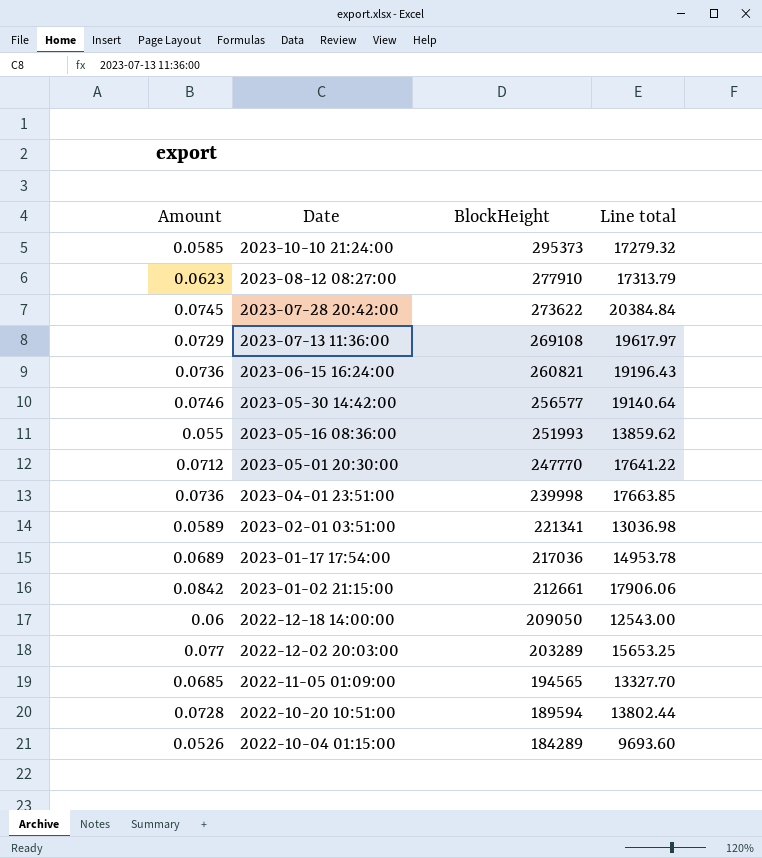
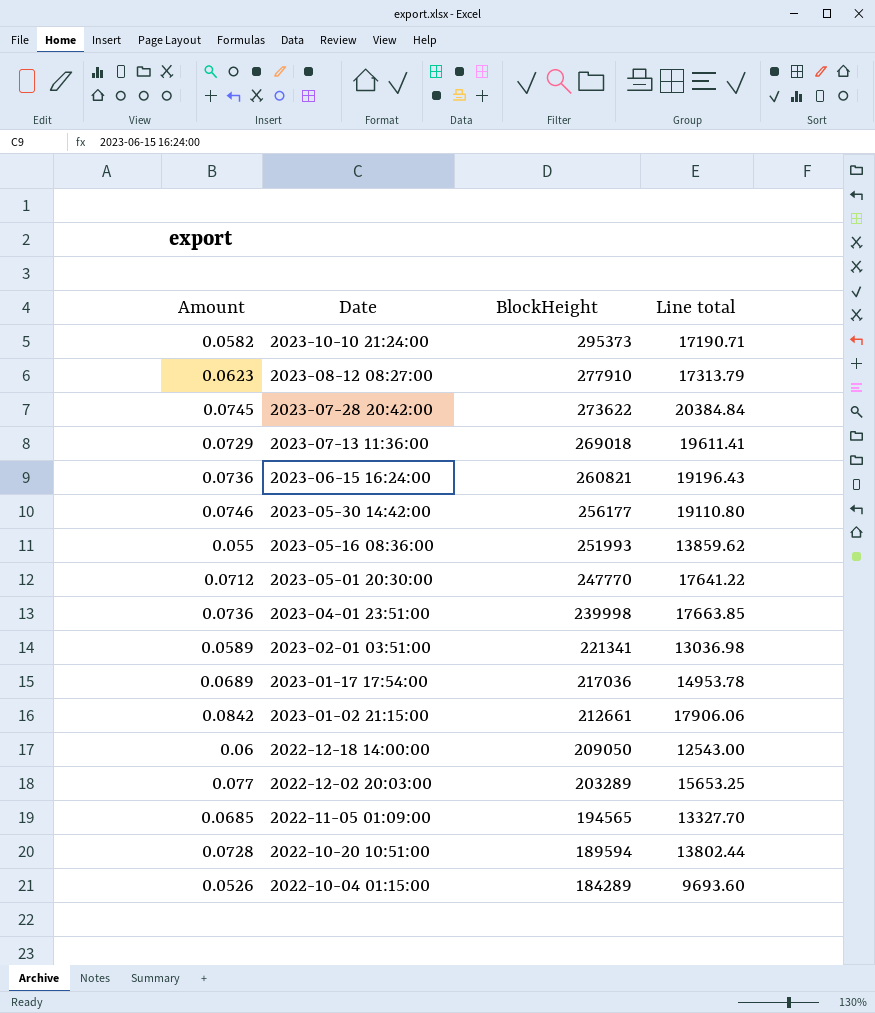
2023-10-10 21:24:00 | Amount: 0.0585 -> 0.0582
2023-10-10 21:24:00 | Line total: 17279.32 -> 17190.71
2023-07-13 11:36:00 | BlockHeight: 269108 -> 269018
2023-07-13 11:36:00 | Line total: 19617.97 -> 19611.41
2023-05-30 14:42:00 | BlockHeight: 256577 -> 256177
2023-05-30 14:42:00 | Line total: 19140.64 -> 19110.80

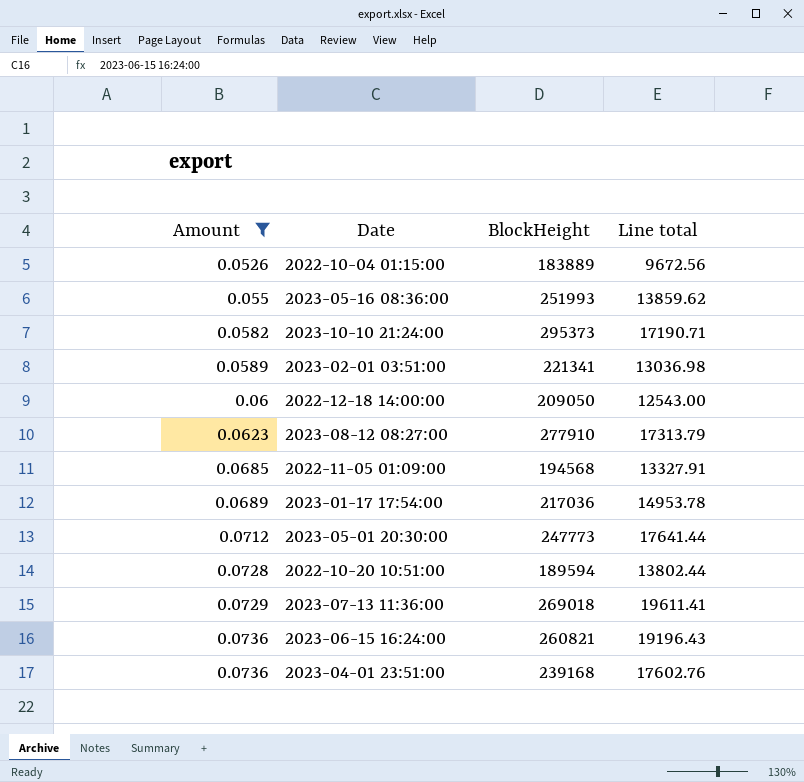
filter: none -> Amount <= 0.0736
row order: Date descending -> Amount ascending
2022-10-04 01:15:00 | BlockHeight: 184289 -> 183889
2022-10-04 01:15:00 | Line total: 9693.60 -> 9672.56
2022-11-05 01:09:00 | BlockHeight: 194565 -> 194568
2022-11-05 01:09:00 | Line total: 13327.70 -> 13327.91
2023-05-01 20:30:00 | BlockHeight: 247770 -> 247773
2023-05-01 20:30:00 | Line total: 17641.22 -> 17641.44
2023-04-01 23:51:00 | BlockHeight: 239998 -> 239168
2023-04-01 23:51:00 | Line total: 17663.85 -> 17602.76

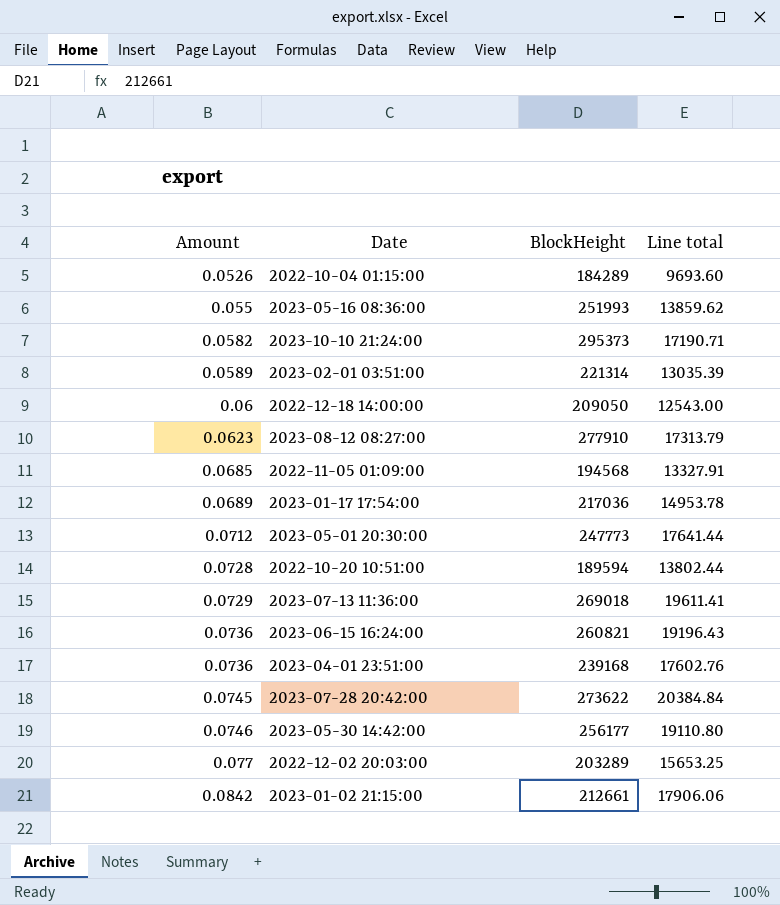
filter: Amount <= 0.0736 -> none
2022-10-04 01:15:00 | BlockHeight: 183889 -> 184289
2022-10-04 01:15:00 | Line total: 9672.56 -> 9693.60
2023-02-01 03:51:00 | BlockHeight: 221341 -> 221314
2023-02-01 03:51:00 | Line total: 13036.98 -> 13035.39

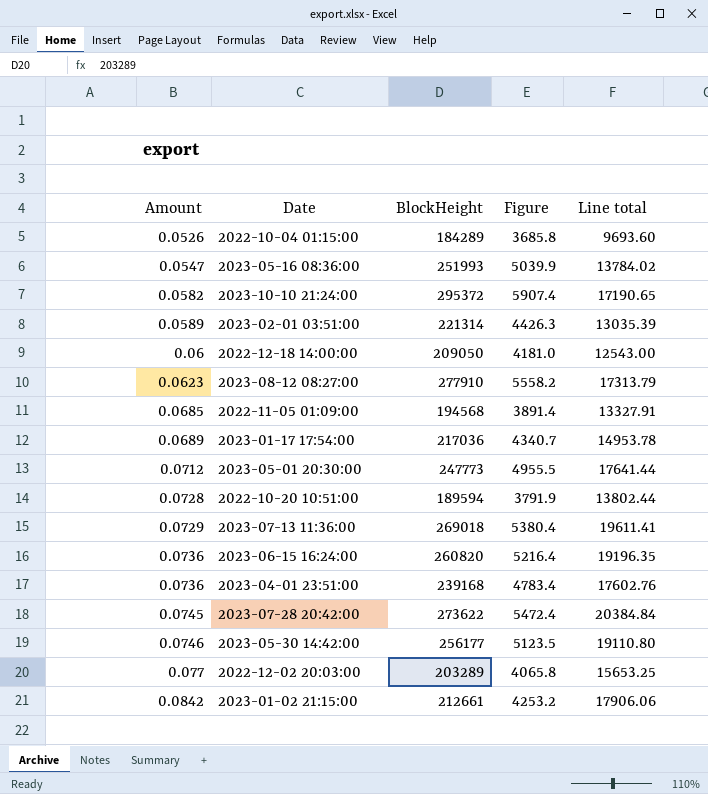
column Figure | formula: none -> [BlockHeight] * 0.02
2023-05-16 08:36:00 | Amount: 0.055 -> 0.0547
2023-05-16 08:36:00 | Line total: 13859.62 -> 13784.02
2023-10-10 21:24:00 | BlockHeight: 295373 -> 295372
2023-10-10 21:24:00 | Line total: 17190.71 -> 17190.65
2023-06-15 16:24:00 | BlockHeight: 260821 -> 260820
2023-06-15 16:24:00 | Line total: 19196.43 -> 19196.35

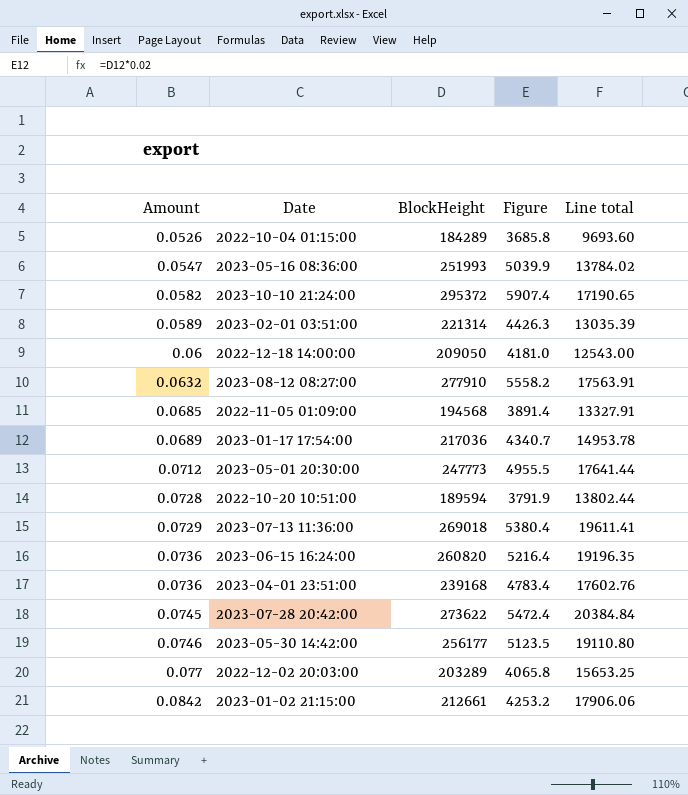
2023-08-12 08:27:00 | Amount: 0.0623 -> 0.0632
2023-08-12 08:27:00 | Line total: 17313.79 -> 17563.91

